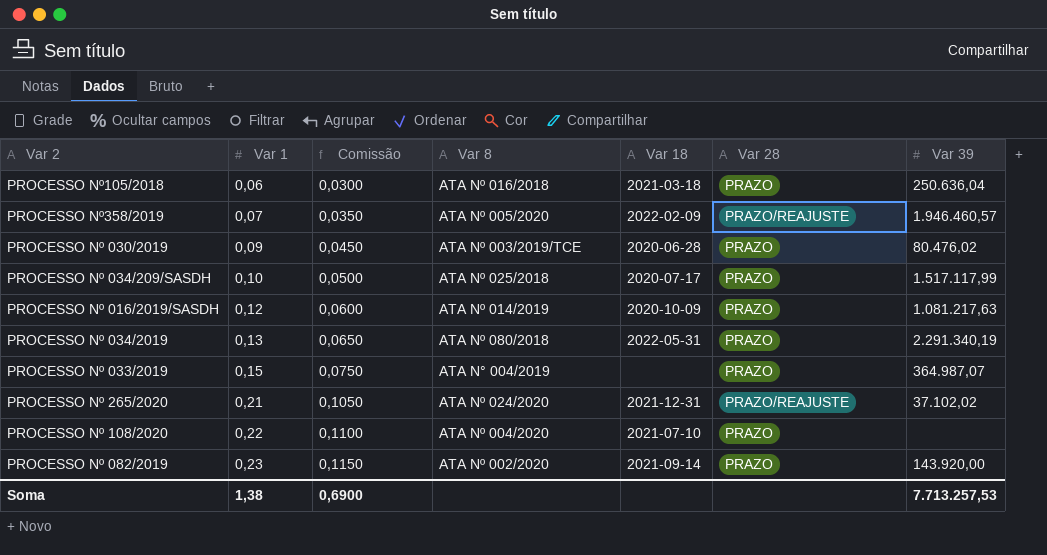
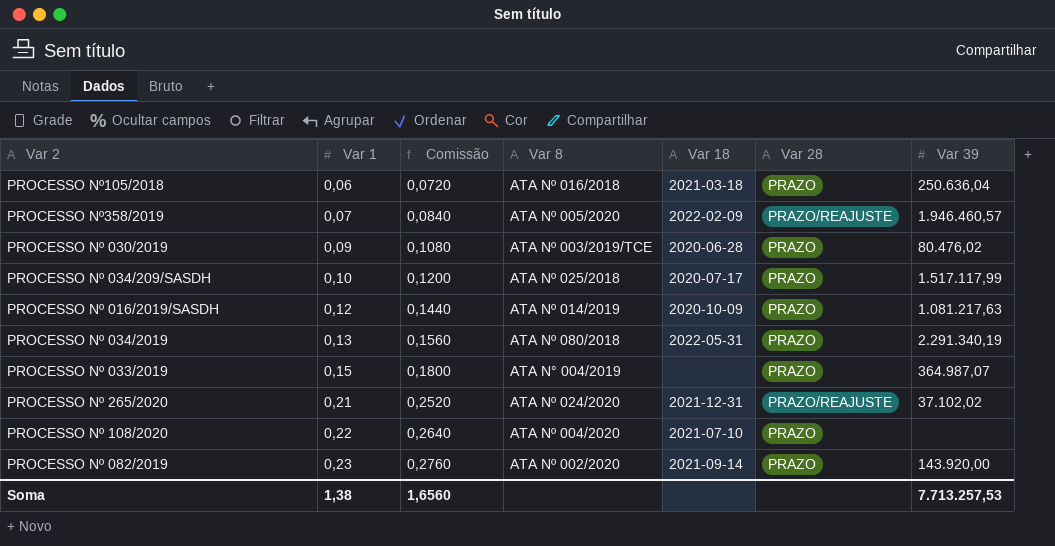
column Comissão | formula: [Var 1] * 0,5 -> [Var 1] * 1,2
Soma | Comissão: 0,6900 -> 1,6560

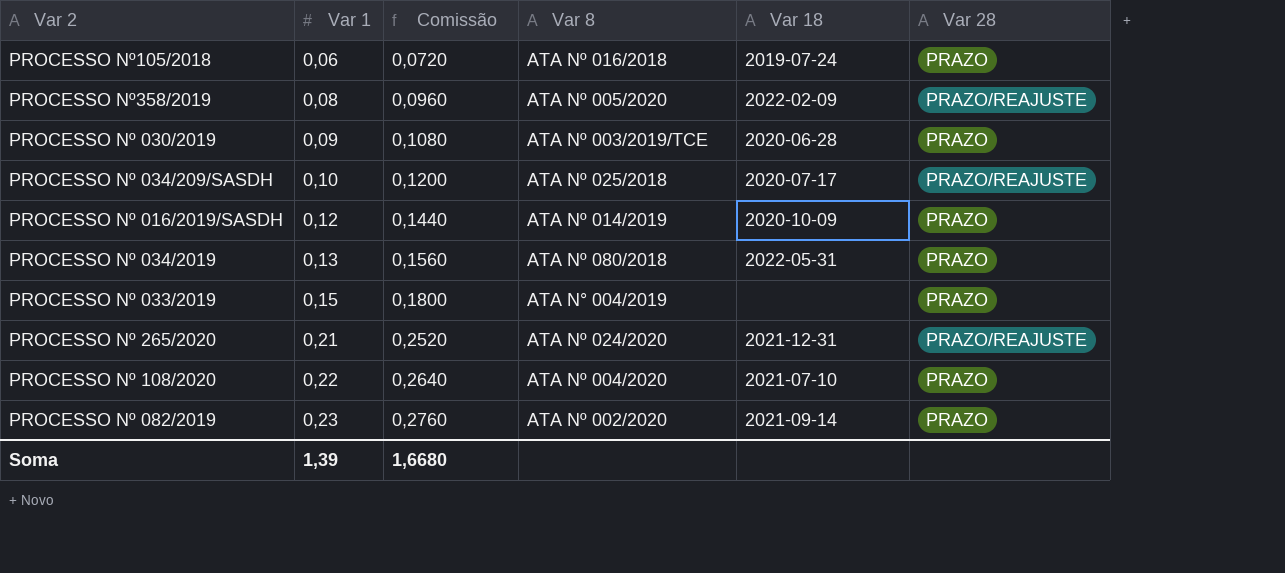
column Var 39 | position: 7 -> none
PROCESSO Nº105/2018 | Var 18: 2021-03-18 -> 2019-07-24
PROCESSO Nº358/2019 | Var 1: 0,07 -> 0,08
PROCESSO Nº358/2019 | Comissão: 0,0840 -> 0,0960
PROCESSO Nº 034/209/SASDH | Var 28: PRAZO -> PRAZO/REAJUSTE
Soma | Var 1: 1,38 -> 1,39
Soma | Comissão: 1,6560 -> 1,6680

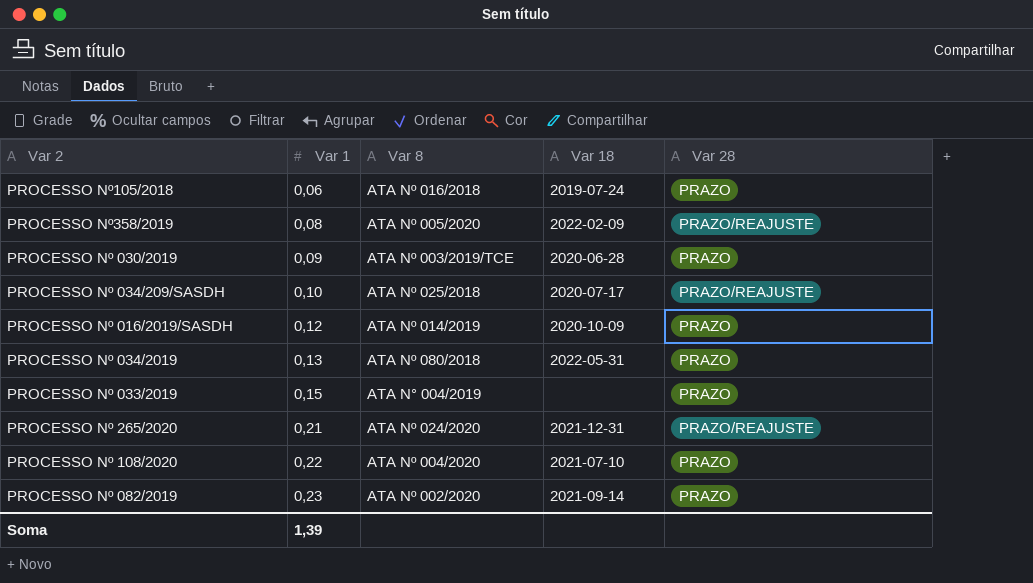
column Comissão | formula: [Var 1] * 1,2 -> none

